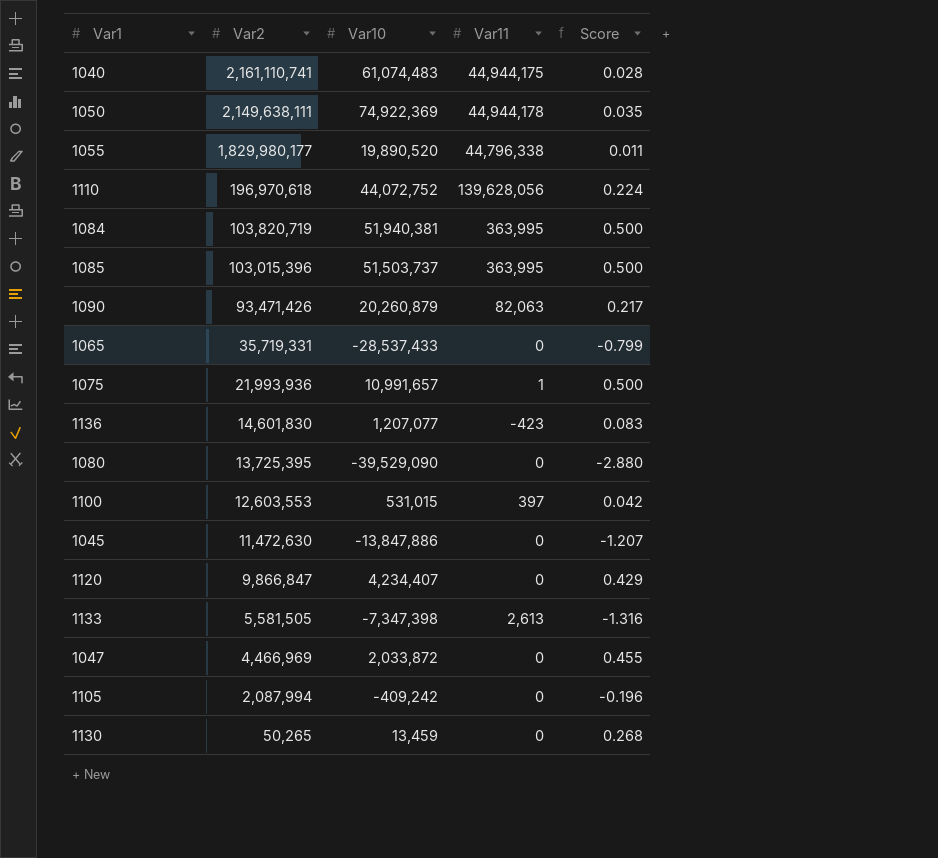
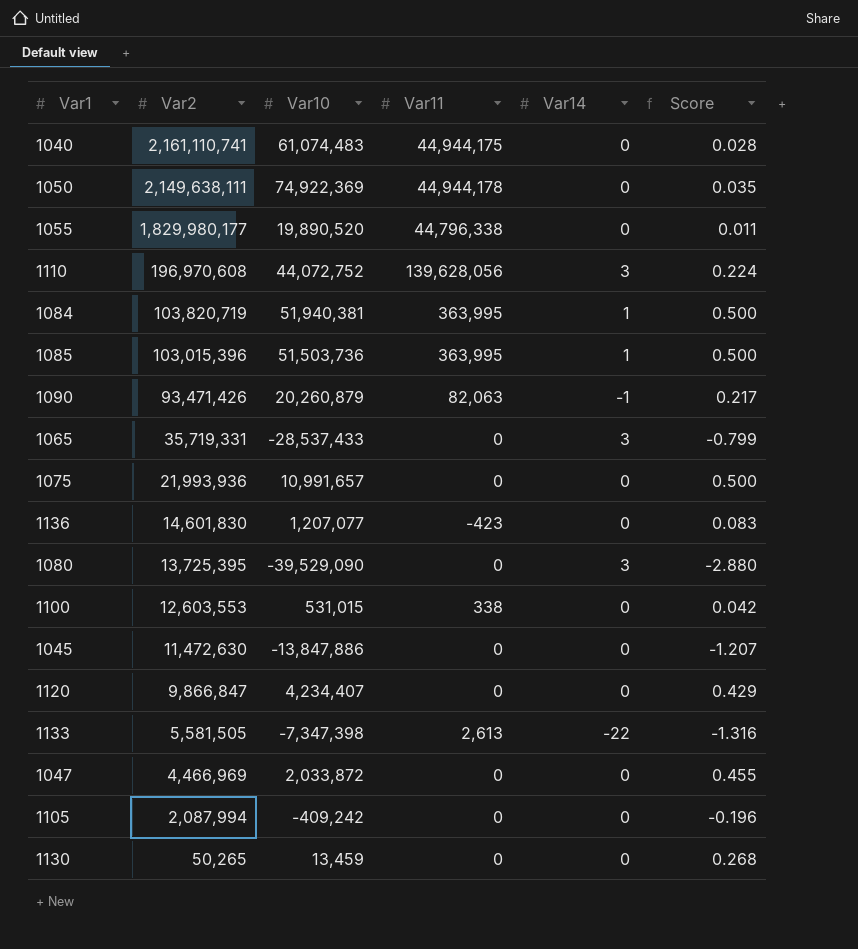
column Var14 | position: none -> 5
1110 | Var2: 196,970,618 -> 196,970,608
1085 | Var10: 51,503,737 -> 51,503,736
1075 | Var11: 1 -> 0
1100 | Var11: 397 -> 338

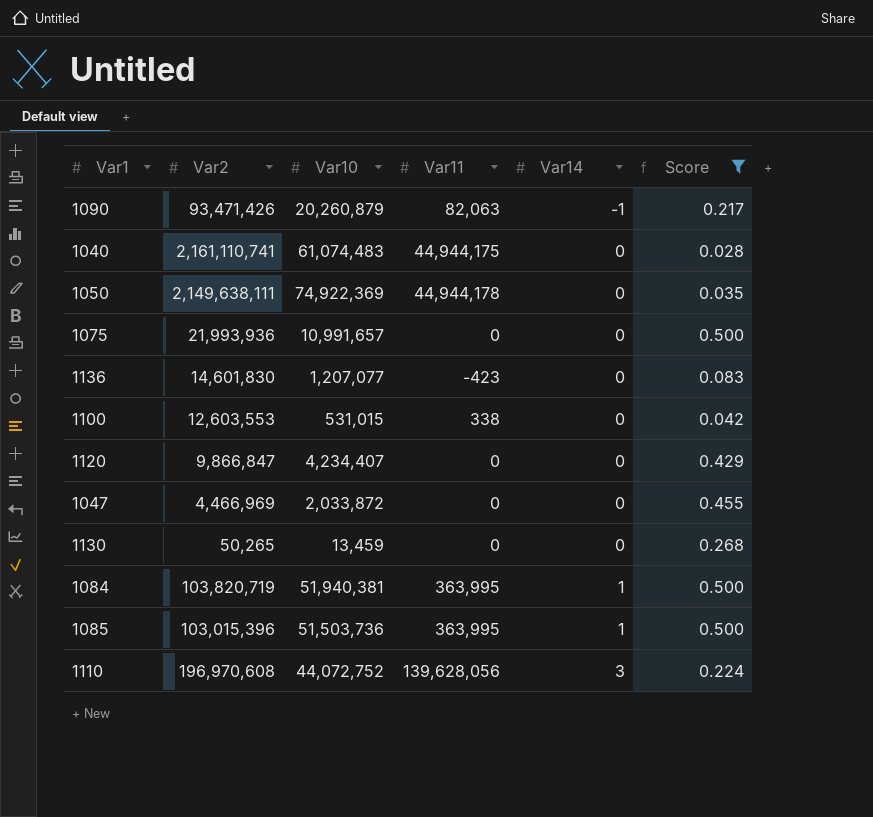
filter: none -> Score >= 0.028
row order: Var2 descending -> Var14 ascending

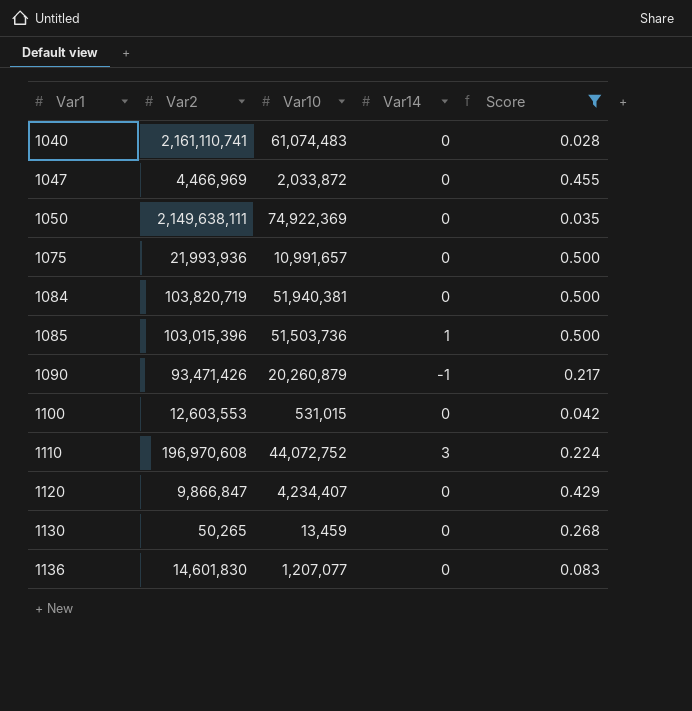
row order: Var14 ascending -> Var1 ascending
column Var11 | position: 4 -> none
1084 | Var14: 1 -> 0

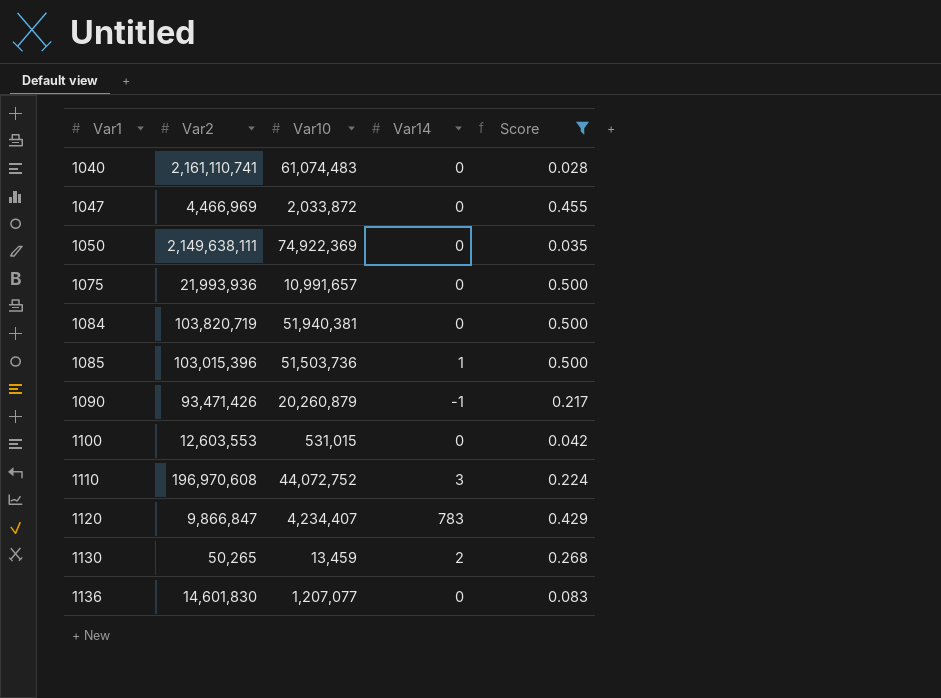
1120 | Var14: 0 -> 783
1130 | Var14: 0 -> 2

